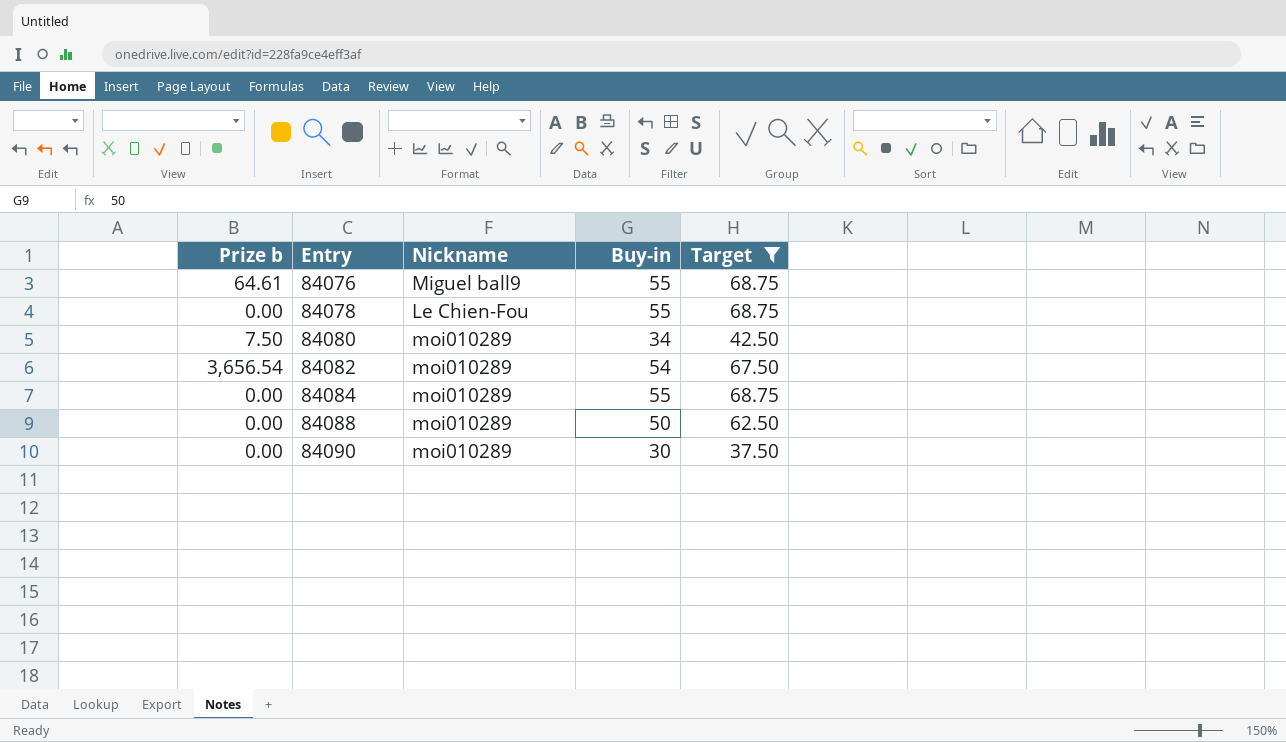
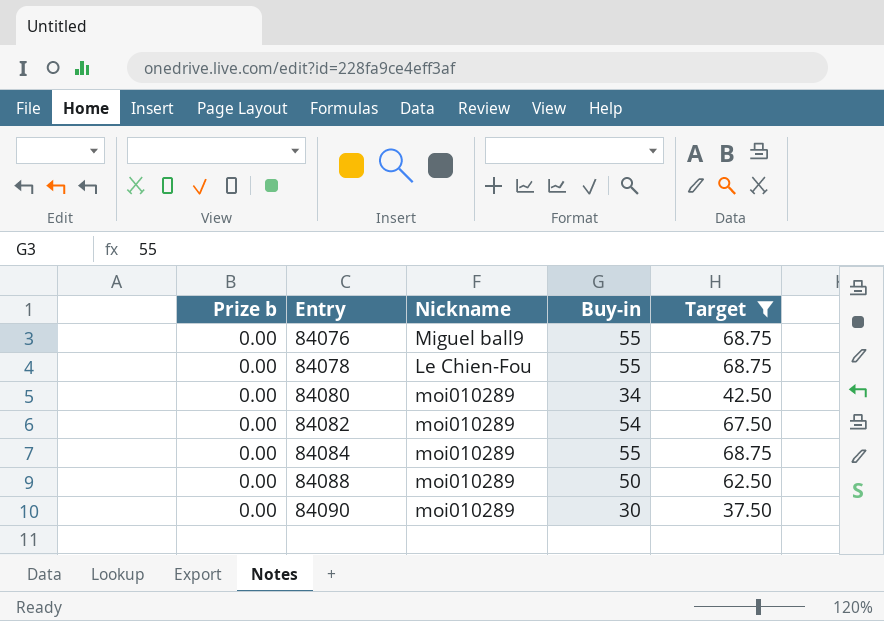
84076 | Prize b: 64.61 -> 0.00
84080 | Prize b: 7.50 -> 0.00
84082 | Prize b: 3,656.54 -> 0.00

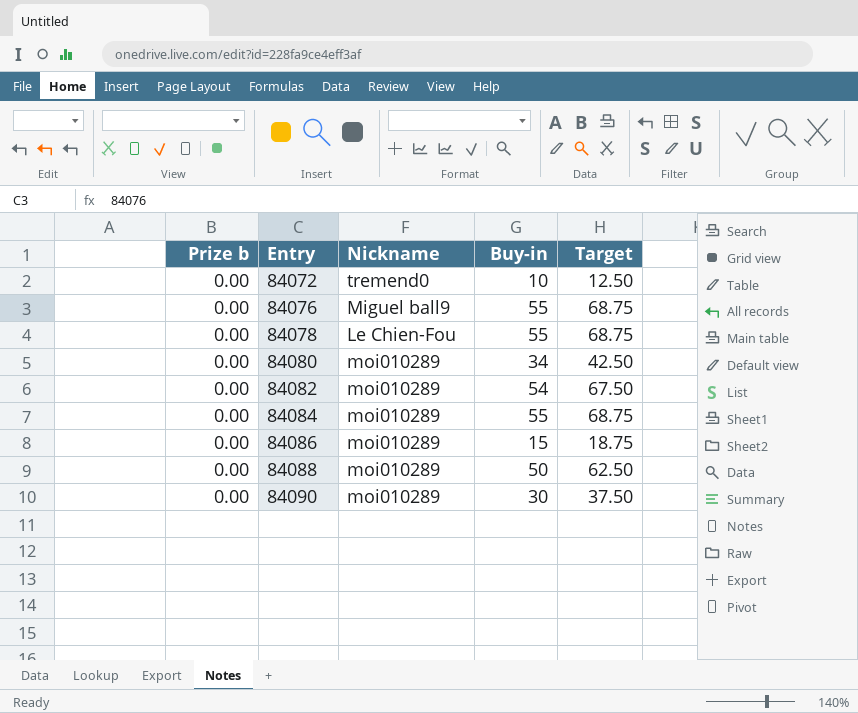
filter: Target >= 37.50 -> none

